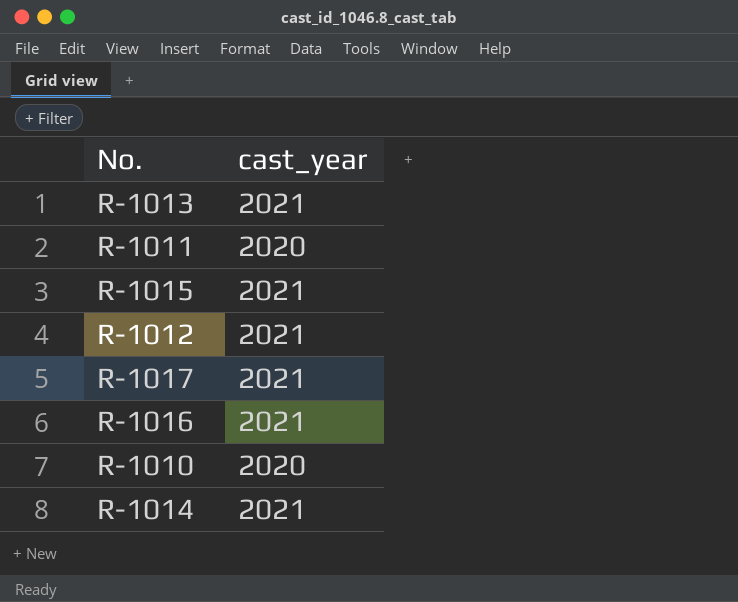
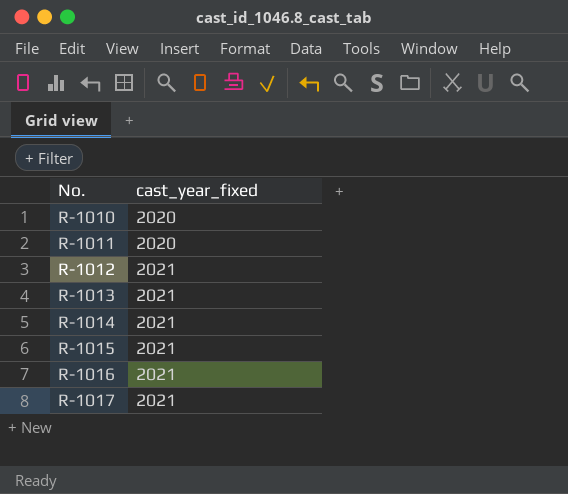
row order: none -> No. ascending
column name: cast_year -> cast_year_fixed

